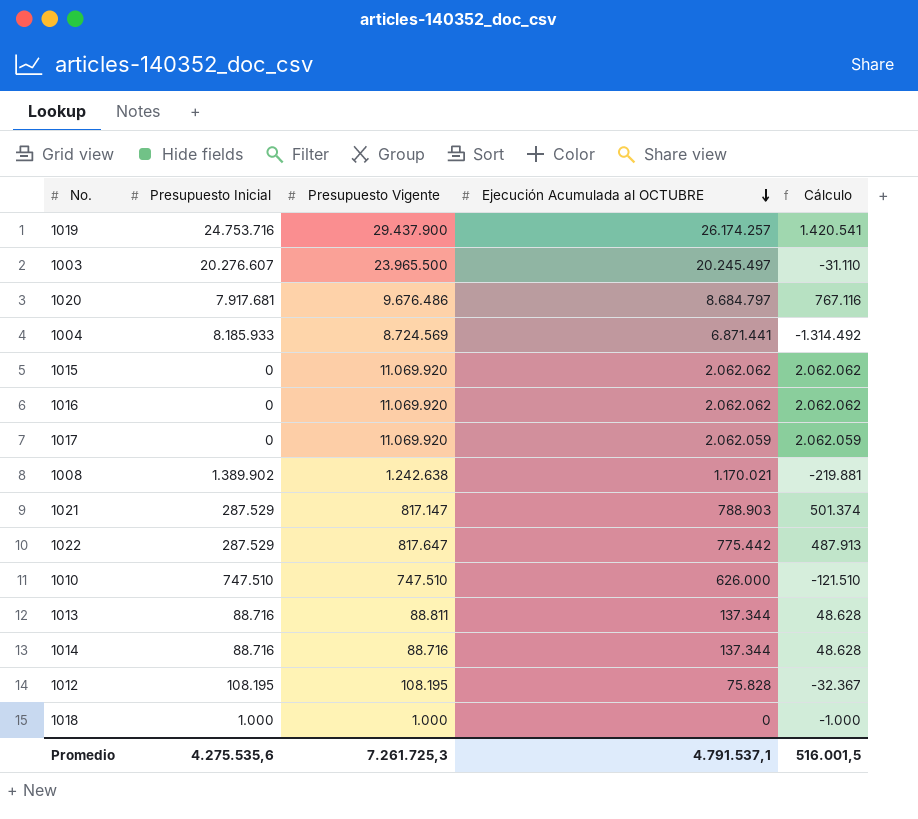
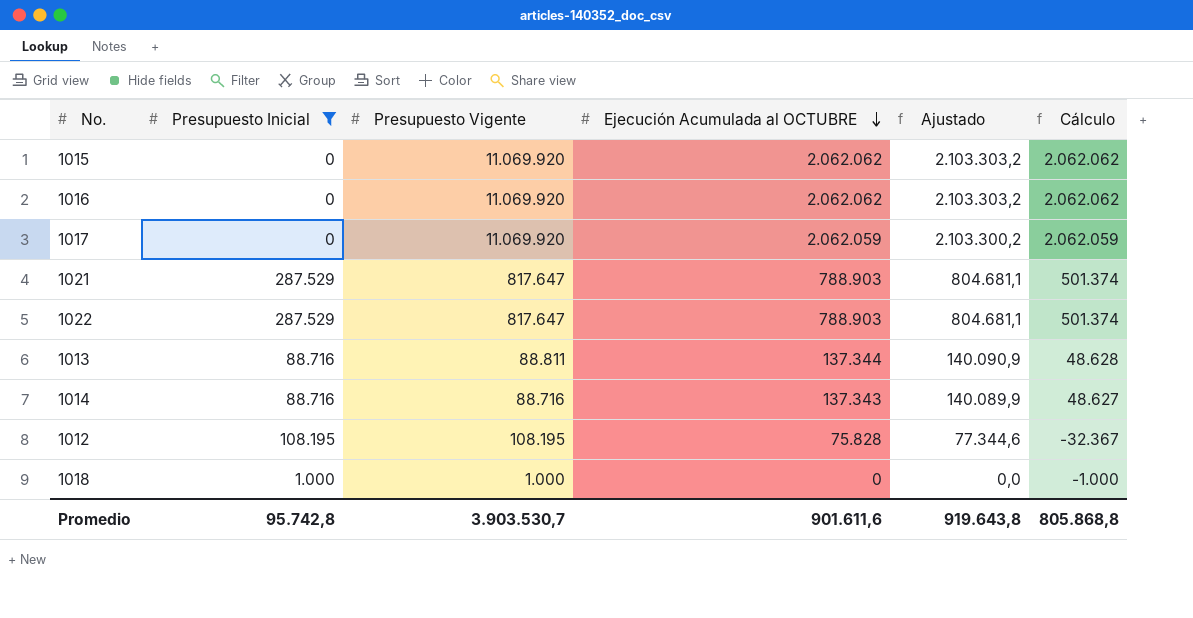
filter: none -> Presupuesto Inicial <= 287.529
column Ajustado | formula: none -> [Ejecución Acumulada al OCTUBRE] * 1,02
1021 | Presupuesto Vigente: 817.147 -> 817.647
1022 | Ejecución Acumulada al OCTUBRE: 775.442 -> 788.903
1022 | Cálculo: 487.913 -> 501.374
1014 | Ejecución Acumulada al OCTUBRE: 137.344 -> 137.343
1014 | Cálculo: 48.628 -> 48.627
Promedio | Presupuesto Inicial: 4.275.535,6 -> 95.742,8
Promedio | Presupuesto Vigente: 7.261.725,3 -> 3.903.530,7
Promedio | Ejecución Acumulada al OCTUBRE: 4.791.537,1 -> 901.611,6
Promedio | Cálculo: 516.001,5 -> 805.868,8

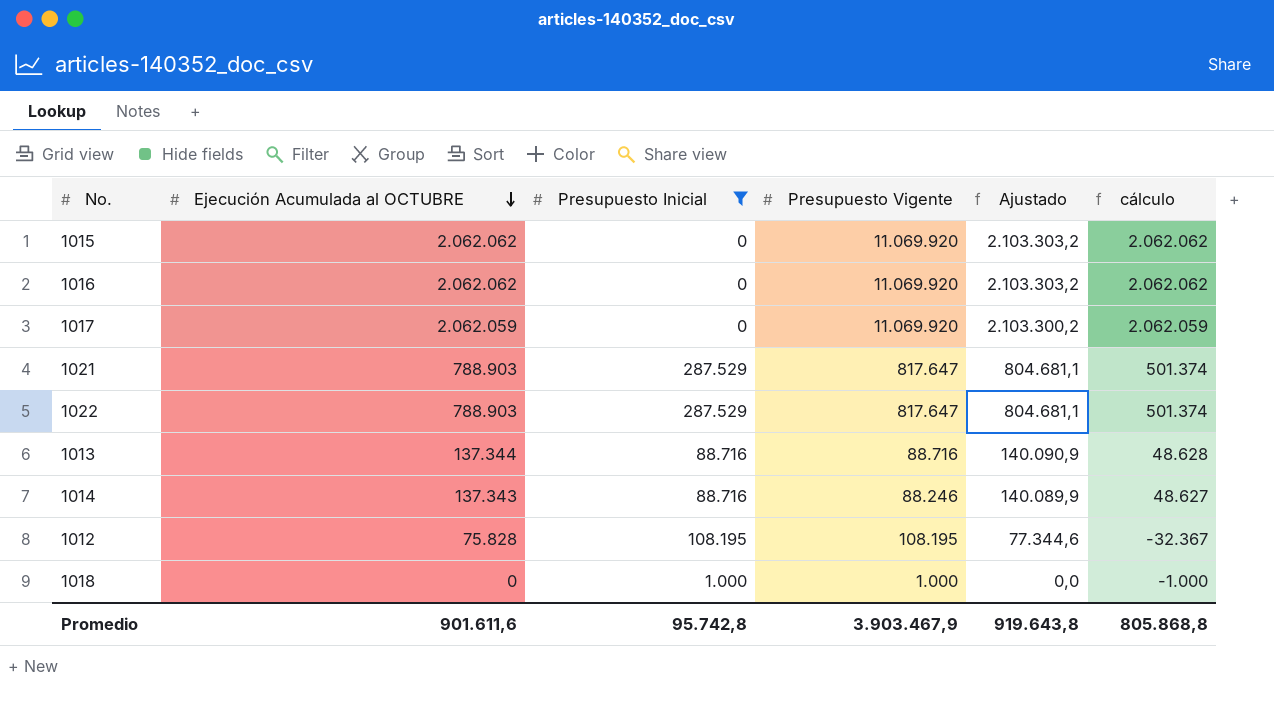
column Ejecución Acumulada al OCTUBRE | position: 4 -> 2
column name: Cálculo -> cálculo
1013 | Presupuesto Vigente: 88.811 -> 88.716
1014 | Presupuesto Vigente: 88.716 -> 88.246
Promedio | Presupuesto Vigente: 3.903.530,7 -> 3.903.467,9

